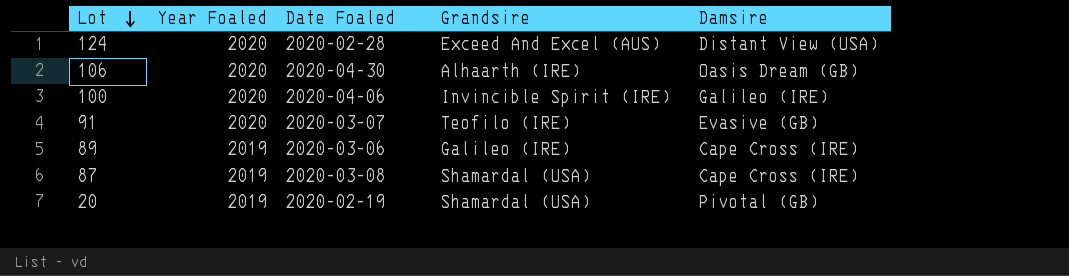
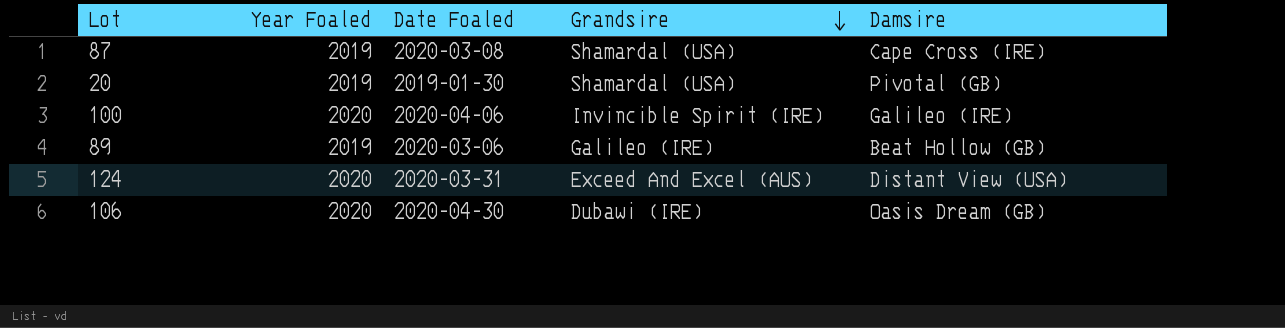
row order: Lot descending -> Grandsire descending
row 91: 2020 | 2020-03-07 | Teofilo (IRE) | Evasive (GB) -> none
20 | Date Foaled: 2020-02-19 -> 2019-01-30
89 | Damsire: Cape Cross (IRE) -> Beat Hollow (GB)
124 | Date Foaled: 2020-02-28 -> 2020-03-31
106 | Grandsire: Alhaarth (IRE) -> Dubawi (IRE)

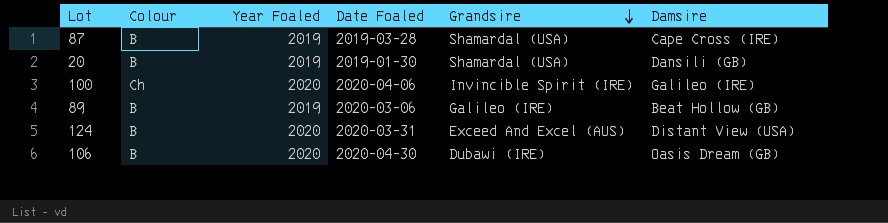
column Colour | position: none -> 2
87 | Date Foaled: 2020-03-08 -> 2019-03-28
20 | Damsire: Pivotal (GB) -> Dansili (GB)

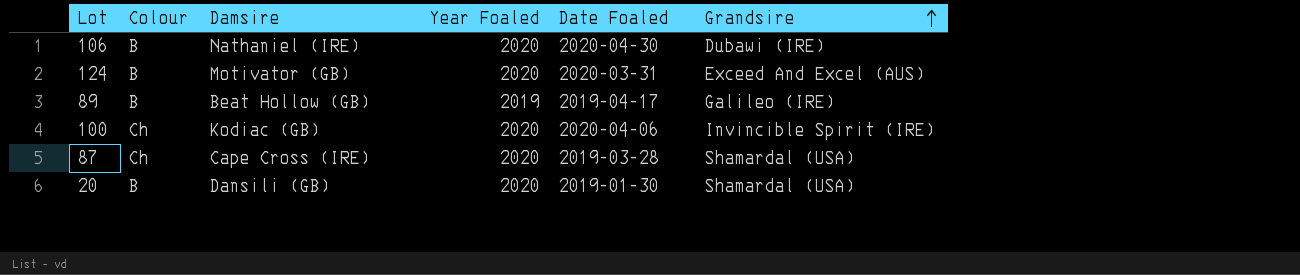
row order: Grandsire descending -> Grandsire ascending
column Damsire | position: 6 -> 3
106 | Damsire: Oasis Dream (GB) -> Nathaniel (IRE)
124 | Damsire: Distant View (USA) -> Motivator (GB)
89 | Date Foaled: 2020-03-06 -> 2019-04-17
100 | Damsire: Galileo (IRE) -> Kodiac (GB)
87 | Colour: B -> Ch
87 | Year Foaled: 2019 -> 2020
20 | Year Foaled: 2019 -> 2020

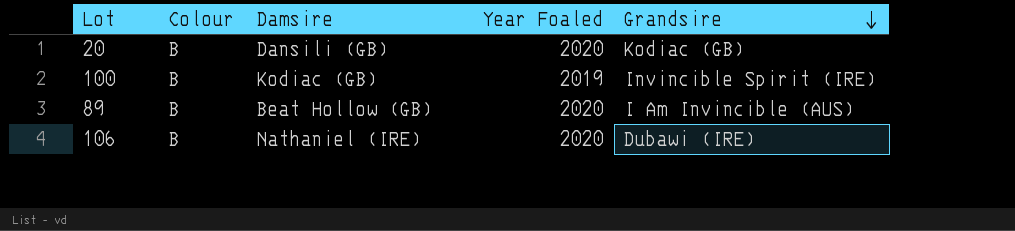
row order: Grandsire ascending -> Grandsire descending
column Date Foaled | position: 5 -> none
row 124: B | Motivator (GB) | 2020 | 2020-03-31 | Exceed And Excel (AUS) -> none
row 87: Ch | Cape Cross (IRE) | 2020 | 2019-03-28 | Shamardal (USA) -> none
20 | Grandsire: Shamardal (USA) -> Kodiac (GB)
100 | Colour: Ch -> B
100 | Year Foaled: 2020 -> 2019
89 | Year Foaled: 2019 -> 2020
89 | Grandsire: Galileo (IRE) -> I Am Invincible (AUS)

